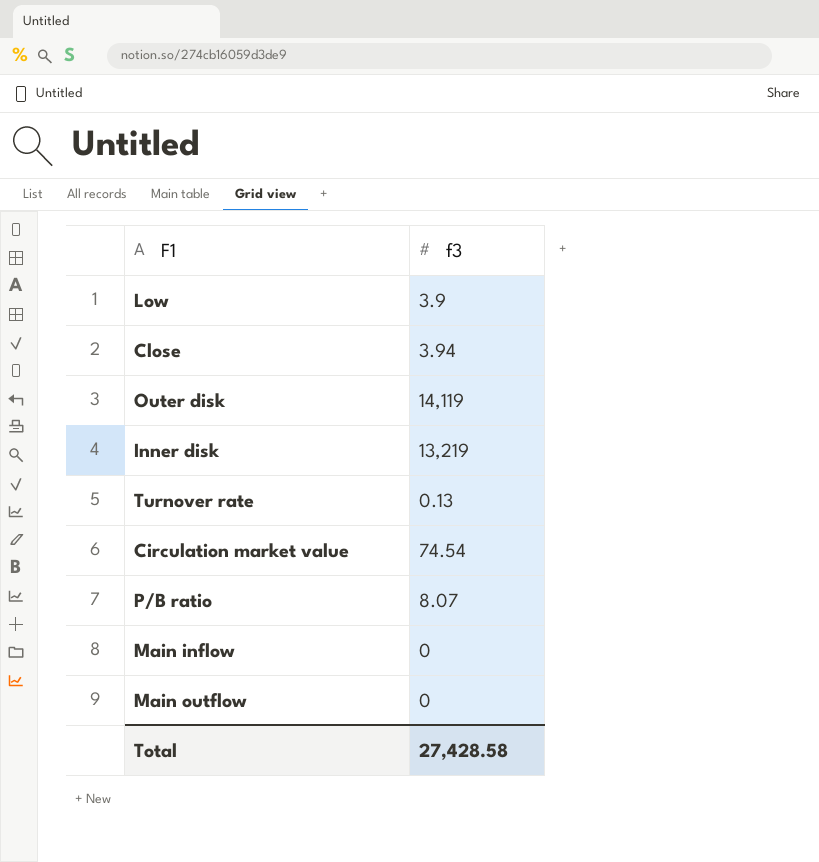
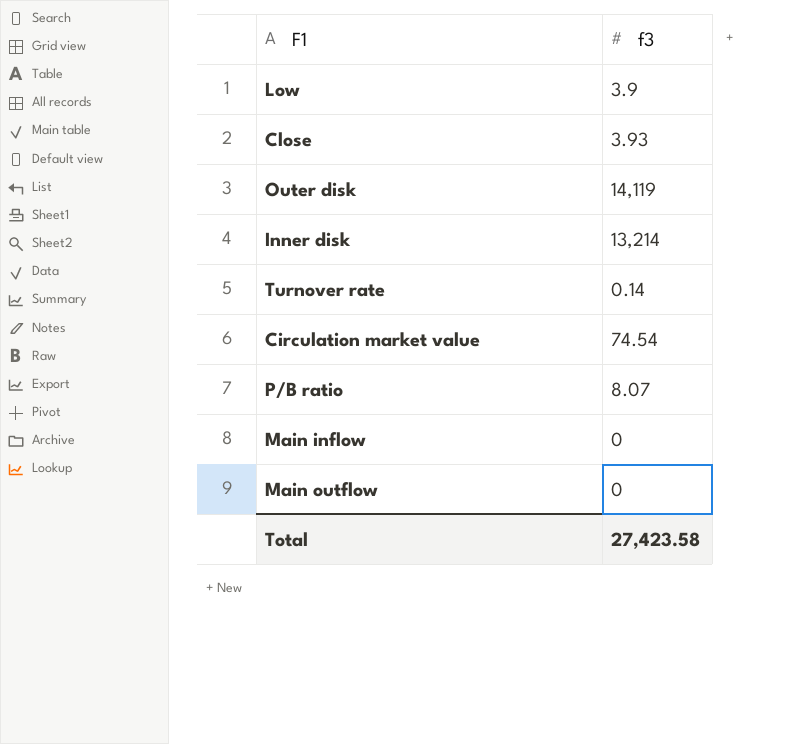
Close | f3: 3.94 -> 3.93
Inner disk | f3: 13,219 -> 13,214
Turnover rate | f3: 0.13 -> 0.14
Total | f3: 27,428.58 -> 27,423.58

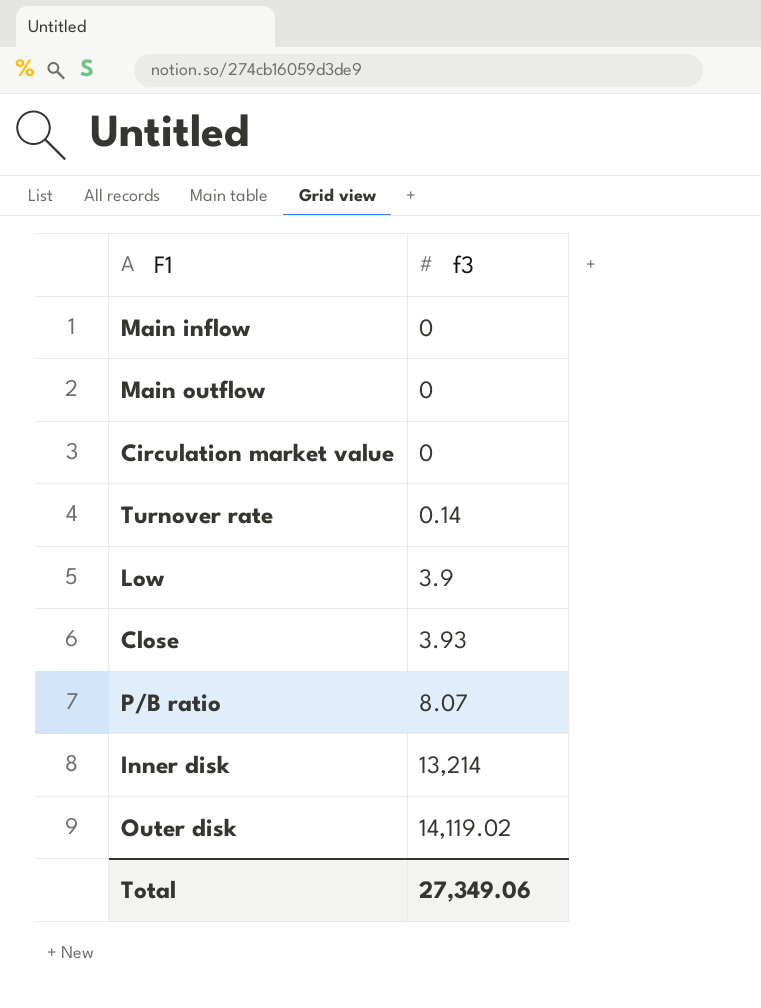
row order: none -> f3 ascending
Circulation market value | f3: 74.54 -> 0
Outer disk | f3: 14,119 -> 14,119.02
Total | f3: 27,423.58 -> 27,349.06

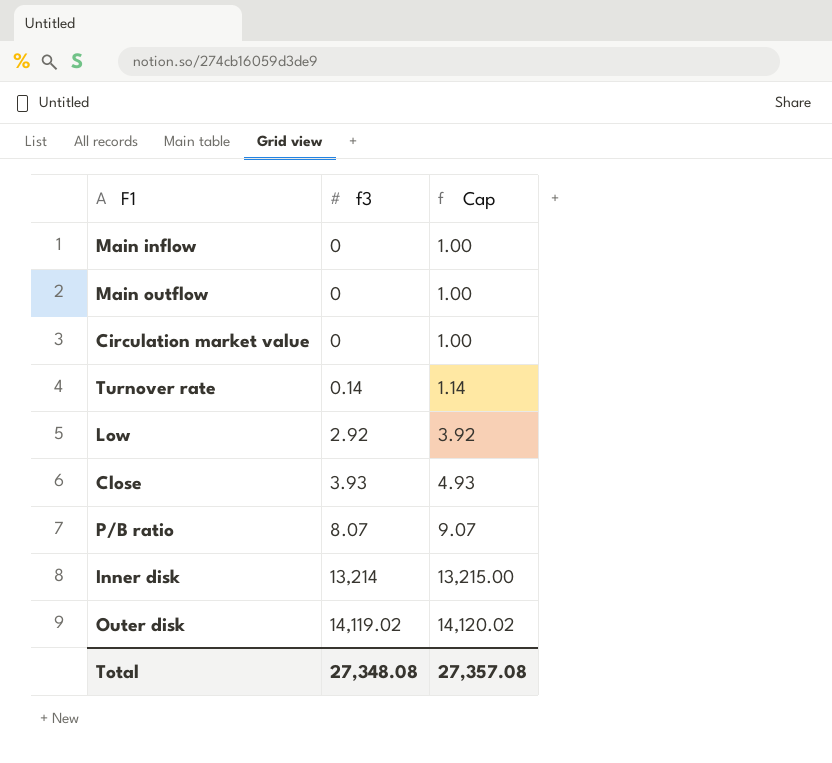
column Cap | formula: none -> [f3] + 1
Low | f3: 3.9 -> 2.92
Total | f3: 27,349.06 -> 27,348.08

